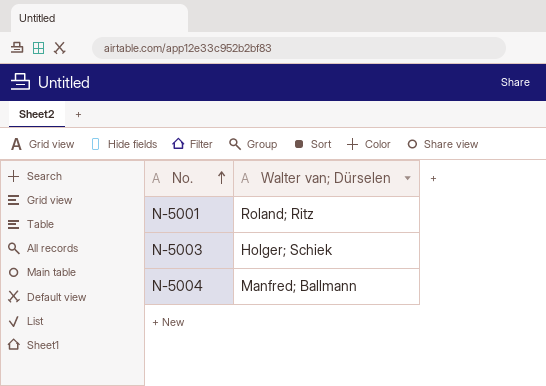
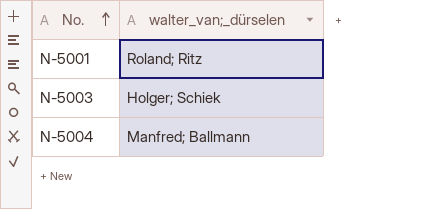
column name: Walter van; Dürselen -> walter_van;_dürselen

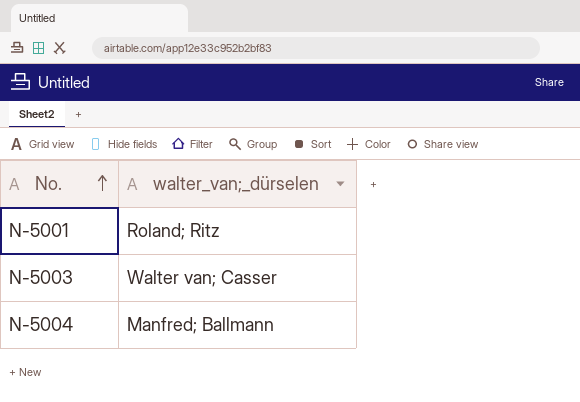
N-5003 | walter_van;_dürselen: Holger; Schiek -> Walter van; Casser

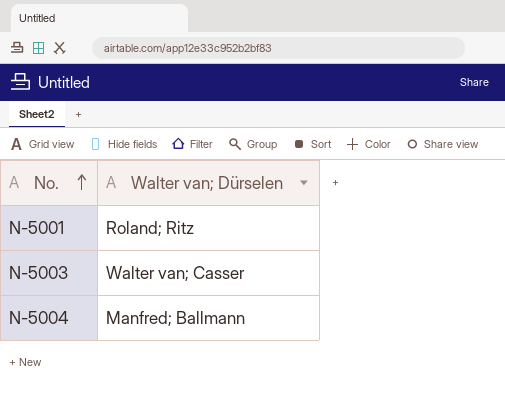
column name: walter_van;_dürselen -> Walter van; Dürselen

